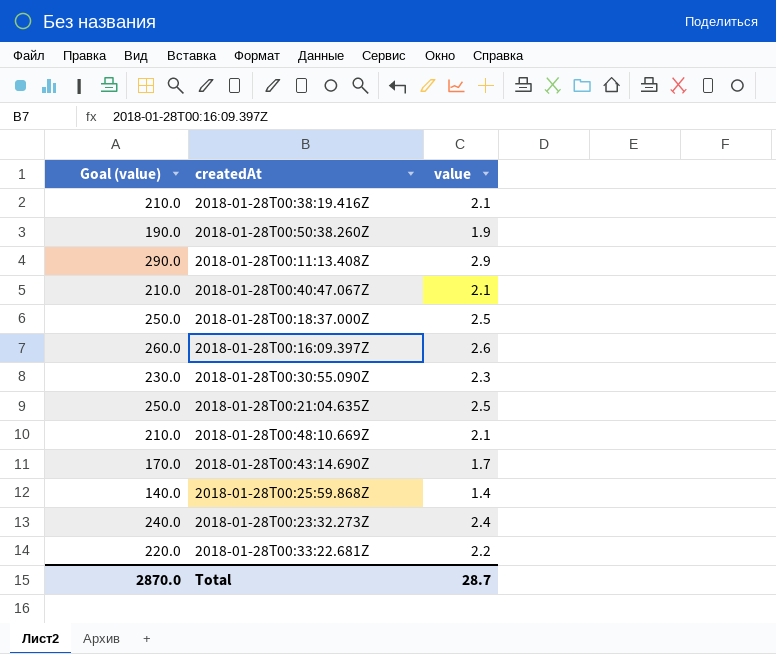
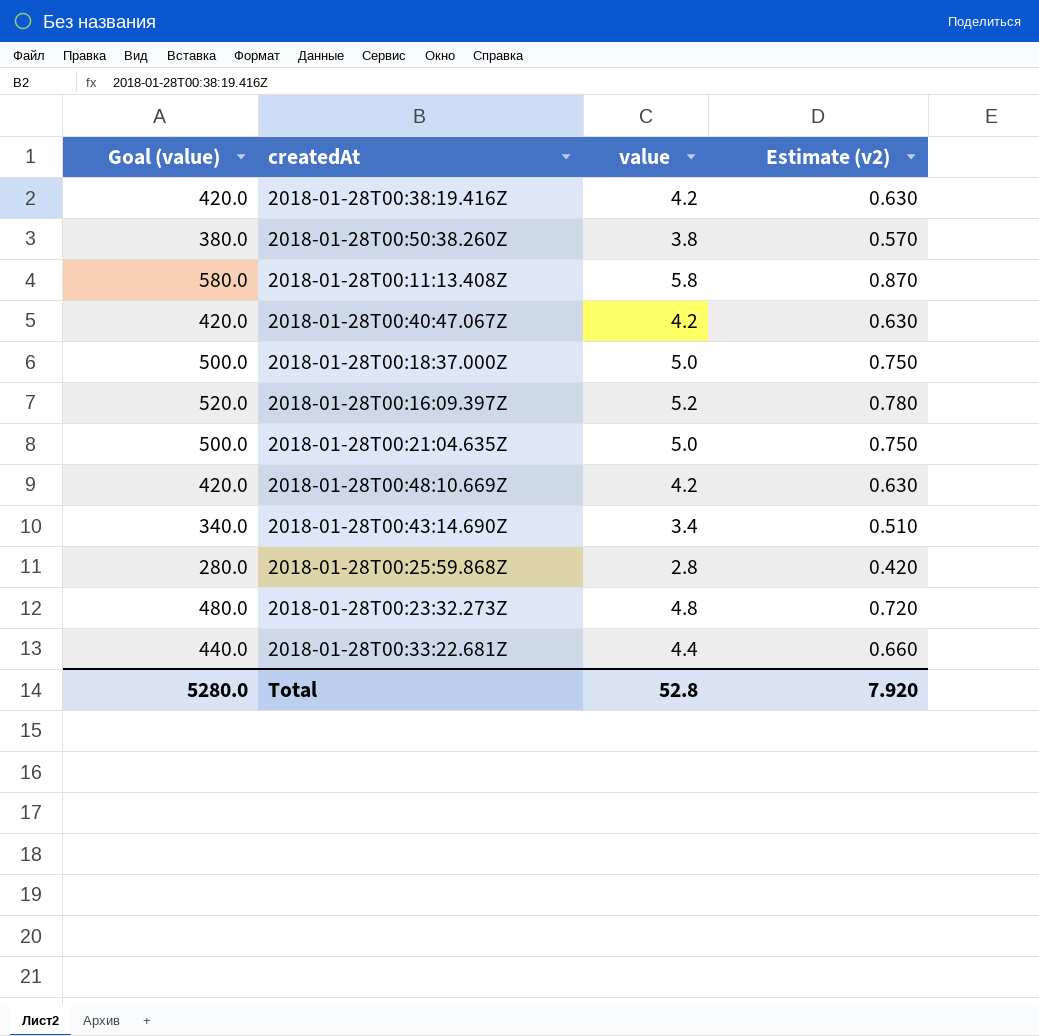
column Estimate (v2) | formula: none -> [value] * 0.15
row 2018-01-28T00:30:55.090Z: 230.0 | 2.3 -> none
2018-01-28T00:38:19.416Z | Goal (value): 210.0 -> 420.0
2018-01-28T00:38:19.416Z | value: 2.1 -> 4.2
2018-01-28T00:50:38.260Z | Goal (value): 190.0 -> 380.0
2018-01-28T00:50:38.260Z | value: 1.9 -> 3.8
2018-01-28T00:11:13.408Z | Goal (value): 290.0 -> 580.0
2018-01-28T00:11:13.408Z | value: 2.9 -> 5.8
2018-01-28T00:40:47.067Z | Goal (value): 210.0 -> 420.0
2018-01-28T00:40:47.067Z | value: 2.1 -> 4.2
2018-01-28T00:18:37.000Z | Goal (value): 250.0 -> 500.0
2018-01-28T00:18:37.000Z | value: 2.5 -> 5.0
2018-01-28T00:16:09.397Z | Goal (value): 260.0 -> 520.0
2018-01-28T00:16:09.397Z | value: 2.6 -> 5.2
2018-01-28T00:21:04.635Z | Goal (value): 250.0 -> 500.0
2018-01-28T00:21:04.635Z | value: 2.5 -> 5.0
2018-01-28T00:48:10.669Z | Goal (value): 210.0 -> 420.0
2018-01-28T00:48:10.669Z | value: 2.1 -> 4.2
2018-01-28T00:43:14.690Z | Goal (value): 170.0 -> 340.0
2018-01-28T00:43:14.690Z | value: 1.7 -> 3.4
2018-01-28T00:25:59.868Z | Goal (value): 140.0 -> 280.0
2018-01-28T00:25:59.868Z | value: 1.4 -> 2.8
2018-01-28T00:23:32.273Z | Goal (value): 240.0 -> 480.0
2018-01-28T00:23:32.273Z | value: 2.4 -> 4.8
2018-01-28T00:33:22.681Z | Goal (value): 220.0 -> 440.0
2018-01-28T00:33:22.681Z | value: 2.2 -> 4.4
Total | Goal (value): 2870.0 -> 5280.0
Total | value: 28.7 -> 52.8

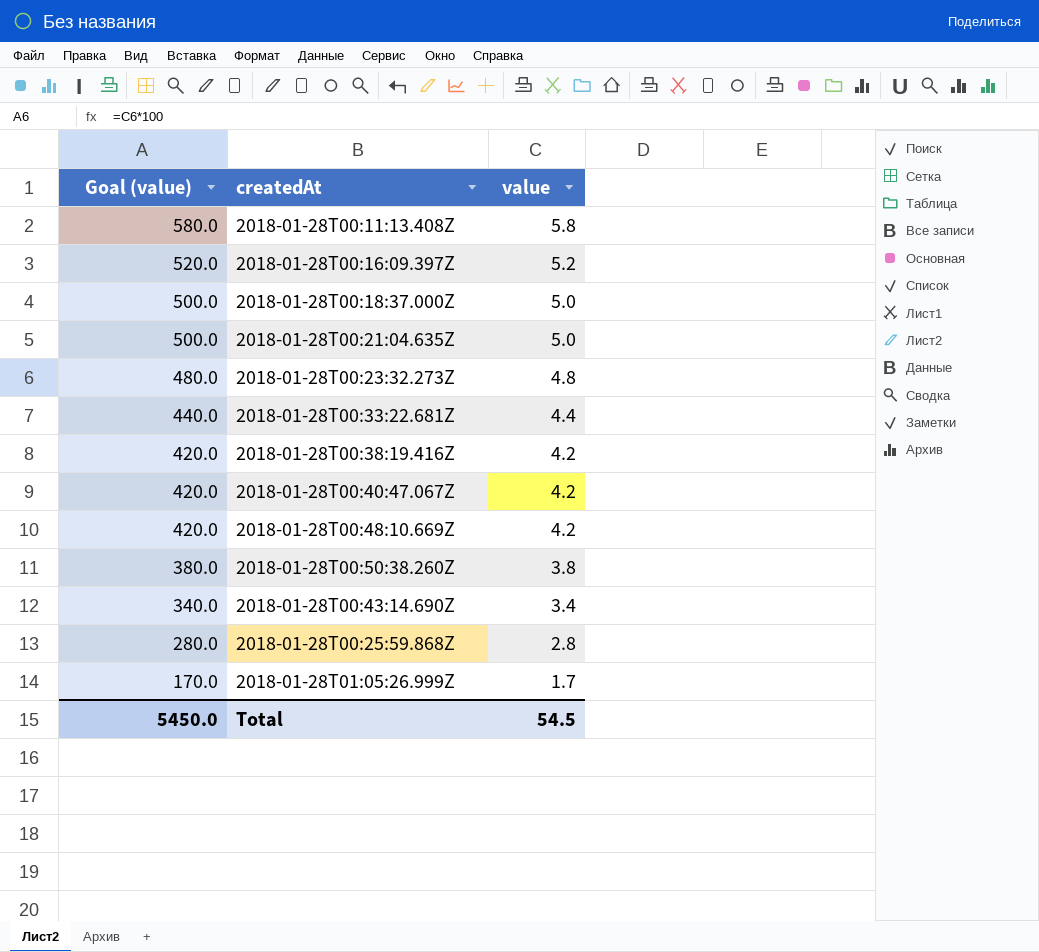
row order: none -> Goal (value) descending
column Estimate (v2) | formula: [value] * 0.15 -> none
row 2018-01-28T01:05:26.999Z: none -> 170.0 | 1.7
Total | Goal (value): 5280.0 -> 5450.0
Total | value: 52.8 -> 54.5

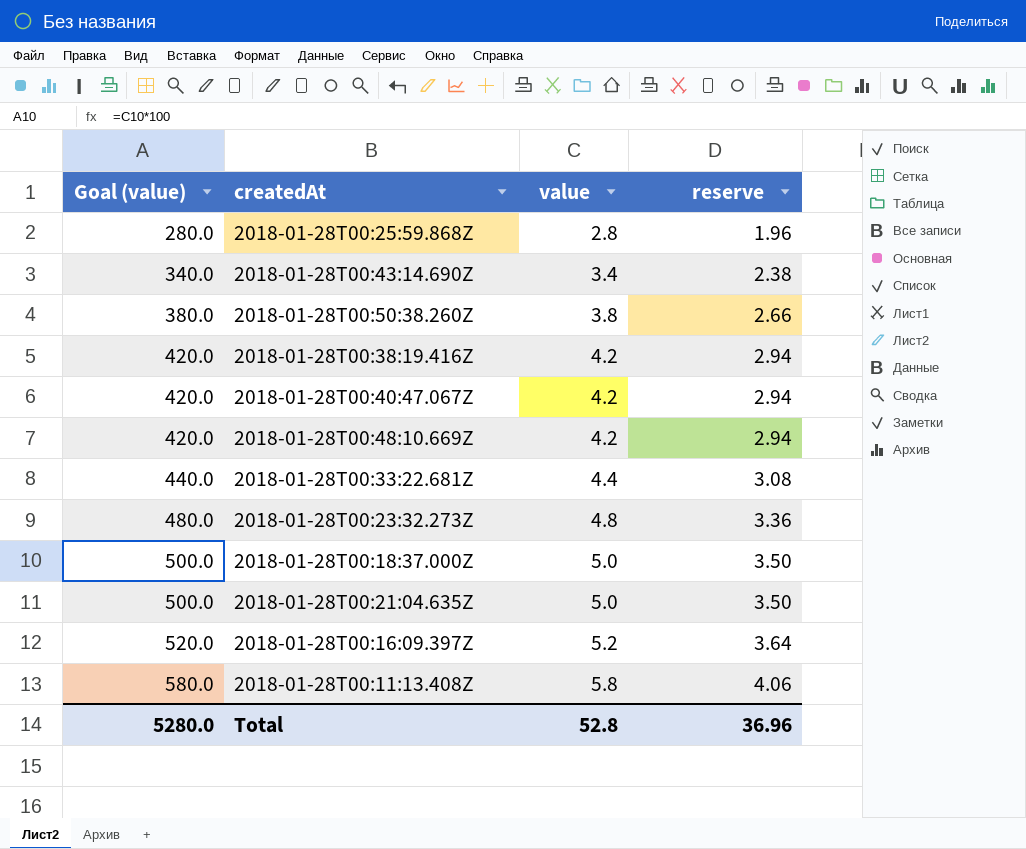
row order: Goal (value) descending -> Goal (value) ascending
column reserve | formula: none -> [value] * 0.7
row 2018-01-28T01:05:26.999Z: 170.0 | 1.7 -> none
Total | Goal (value): 5450.0 -> 5280.0
Total | value: 54.5 -> 52.8

